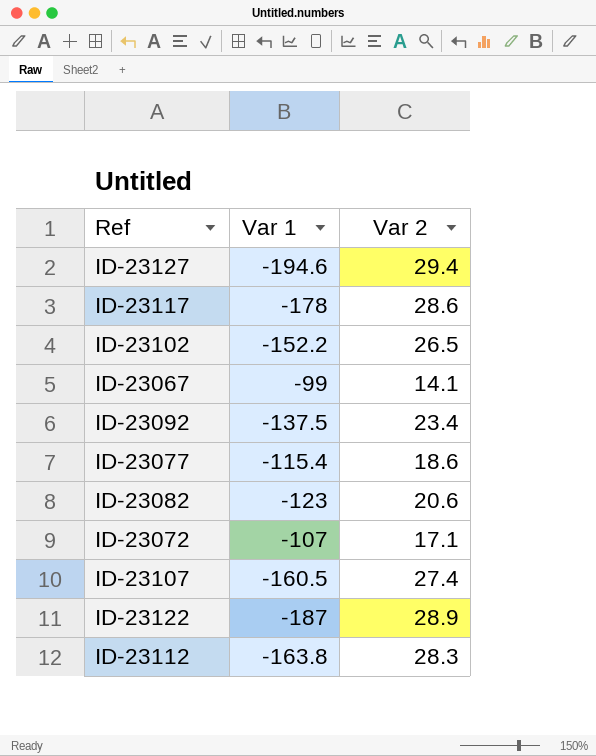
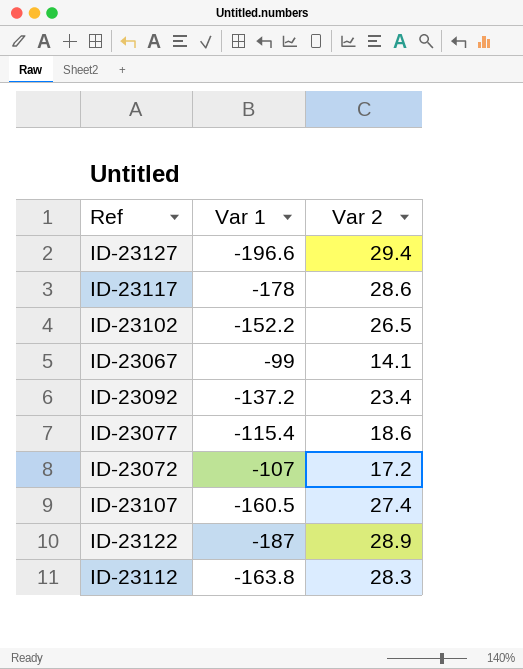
row ID-23082: -123 | 20.6 -> none
ID-23127 | Var 1: -194.6 -> -196.6
ID-23092 | Var 1: -137.5 -> -137.2
ID-23072 | Var 2: 17.1 -> 17.2

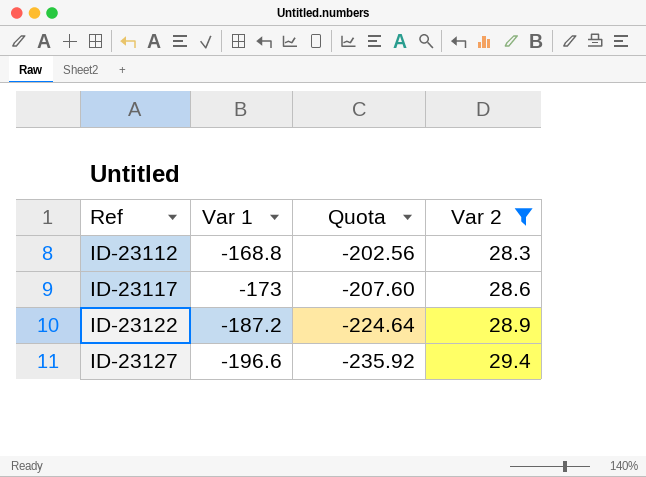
filter: none -> Var 2 >= 28.3
row order: none -> Ref ascending
column Quota | formula: none -> [Var 1] * 1.2
ID-23112 | Var 1: -163.8 -> -168.8
ID-23117 | Var 1: -178 -> -173
ID-23122 | Var 1: -187 -> -187.2

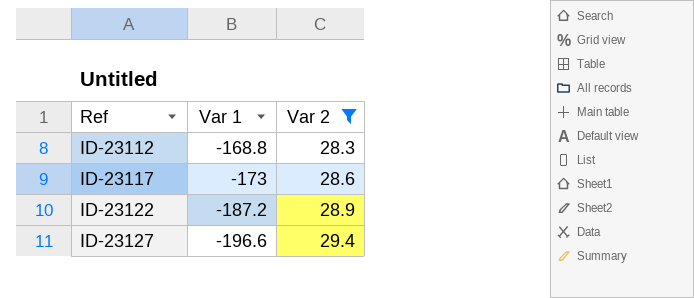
column Quota | formula: [Var 1] * 1.2 -> none

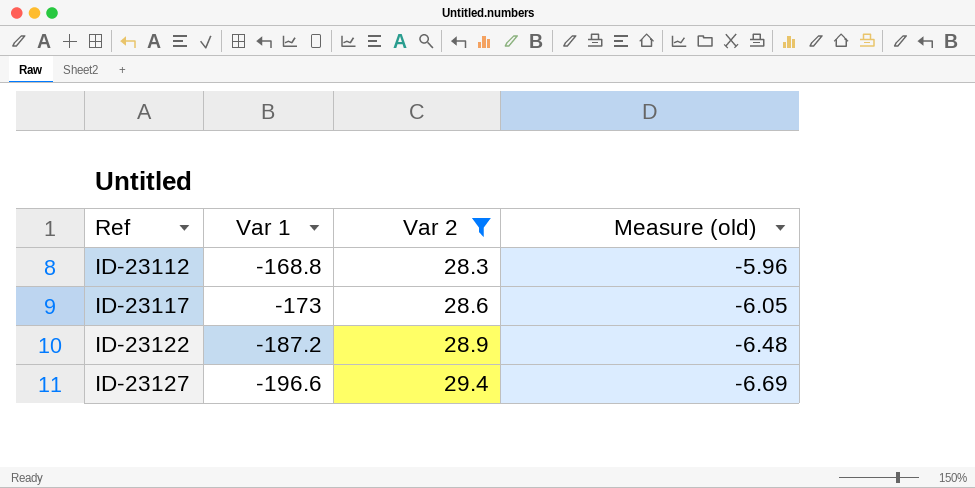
column Measure (old) | formula: none -> [Var 1] / [Var 2]

